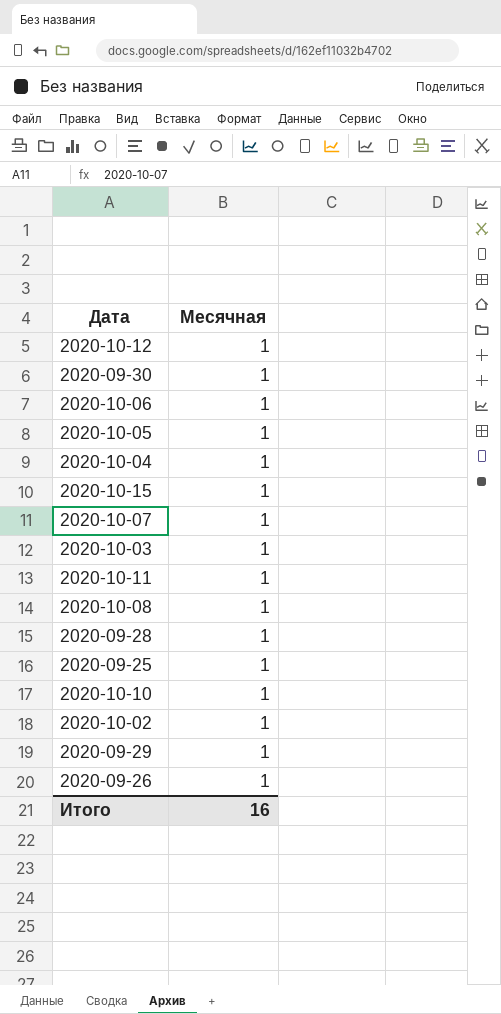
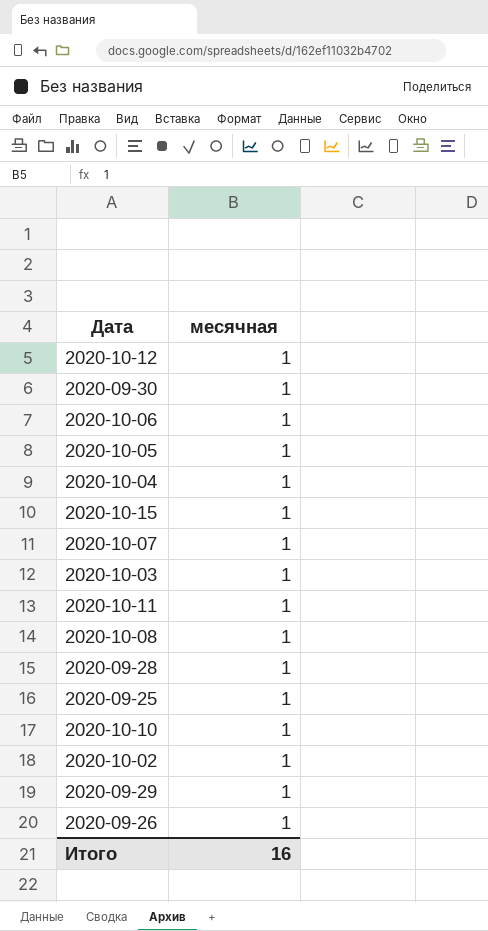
column name: Месячная -> месячная

